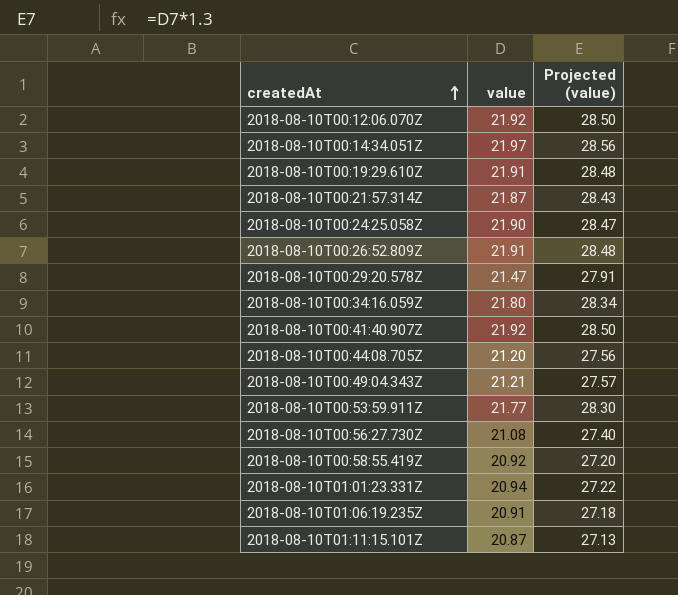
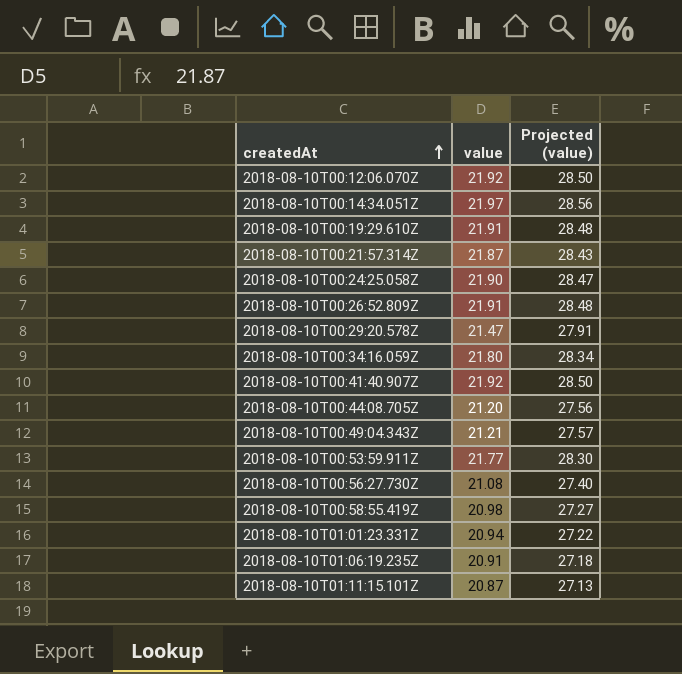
2018-08-10T00:58:55.419Z | value: 20.92 -> 20.98
2018-08-10T00:58:55.419Z | Projected (value): 27.20 -> 27.27

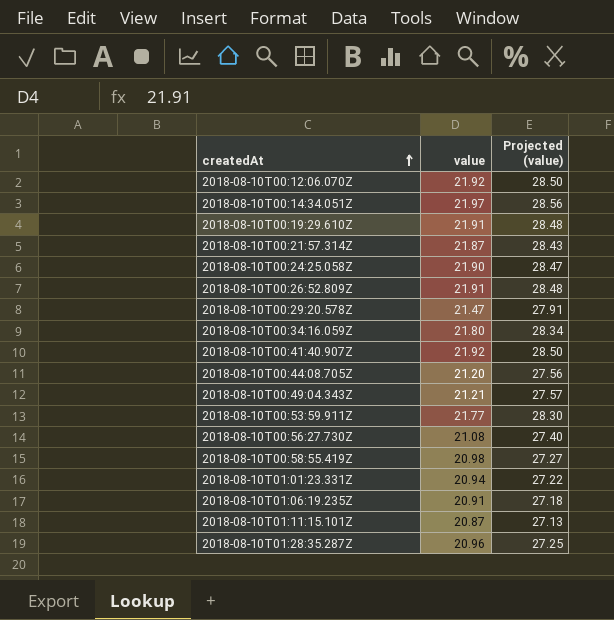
row 2018-08-10T01:28:35.287Z: none -> 20.96 | 27.25

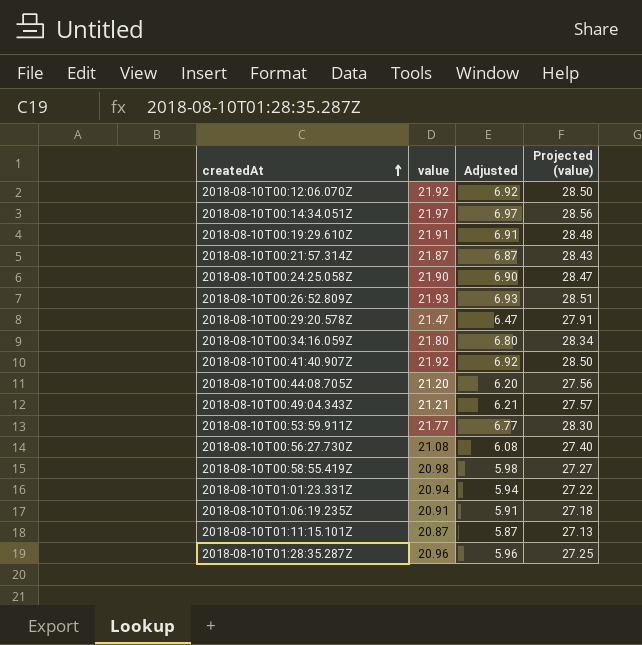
column Adjusted | formula: none -> [value] - 15
2018-08-10T00:26:52.809Z | value: 21.91 -> 21.93
2018-08-10T00:26:52.809Z | Projected (value): 28.48 -> 28.51

